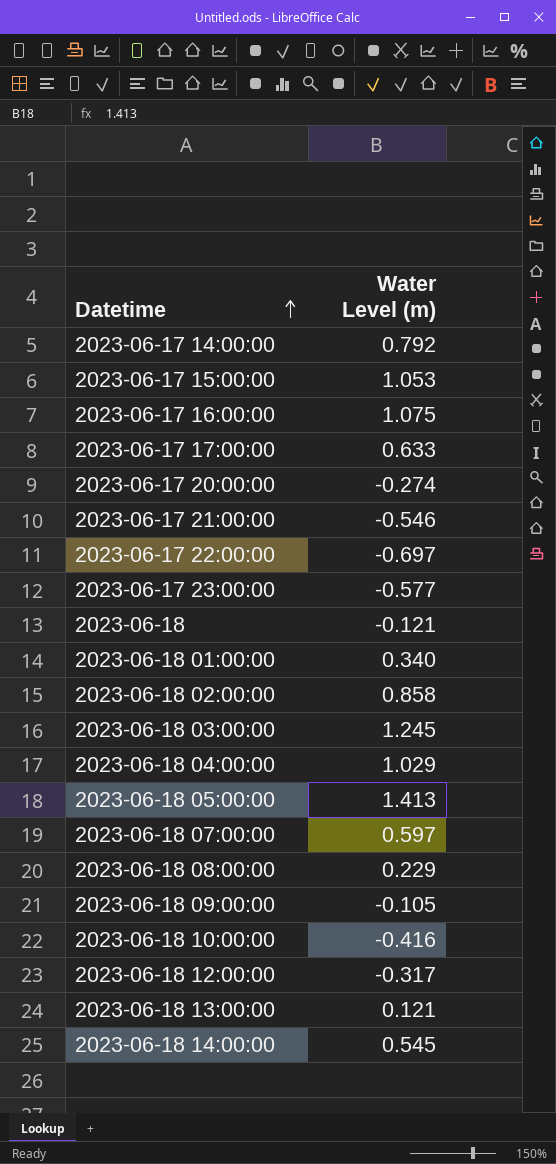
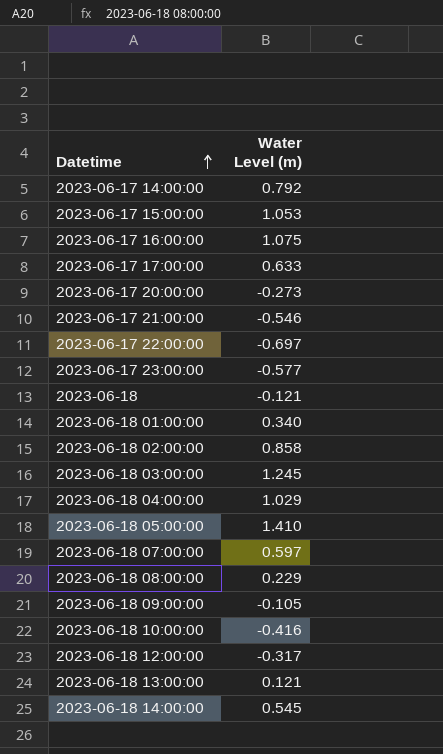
2023-06-17 20:00:00 | Water Level (m): -0.274 -> -0.273
2023-06-18 05:00:00 | Water Level (m): 1.413 -> 1.410

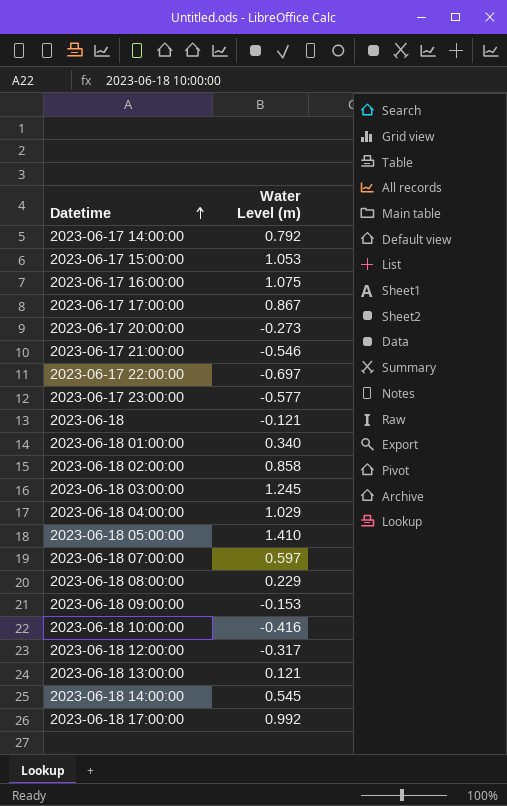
2023-06-17 17:00:00 | Water Level (m): 0.633 -> 0.867
2023-06-18 09:00:00 | Water Level (m): -0.105 -> -0.153
row 2023-06-18 17:00:00: none -> 0.992

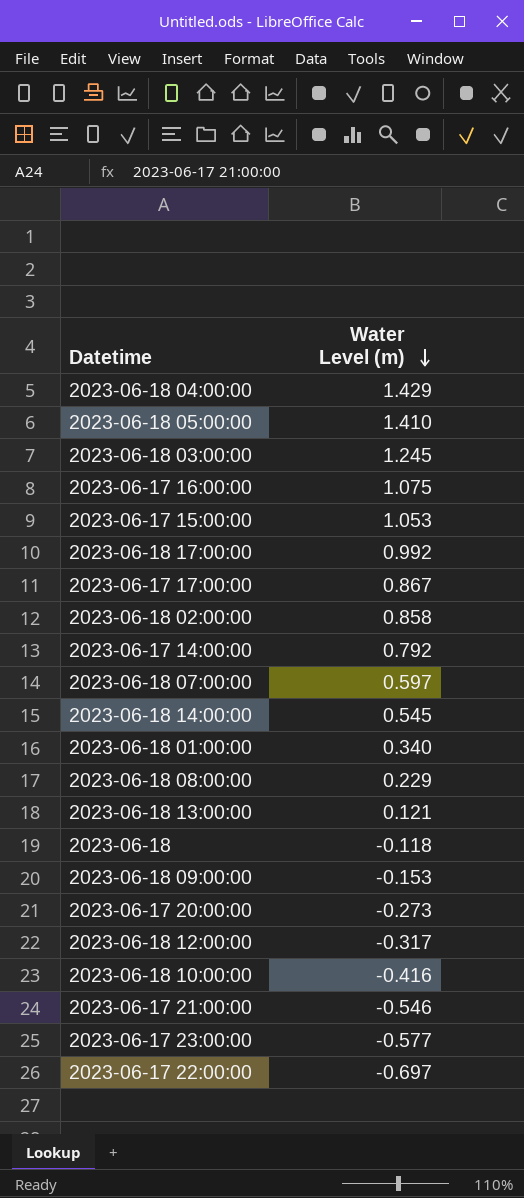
row order: Datetime ascending -> Water Level (m) descending
2023-06-18 04:00:00 | Water Level (m): 1.029 -> 1.429
2023-06-18 | Water Level (m): -0.121 -> -0.118

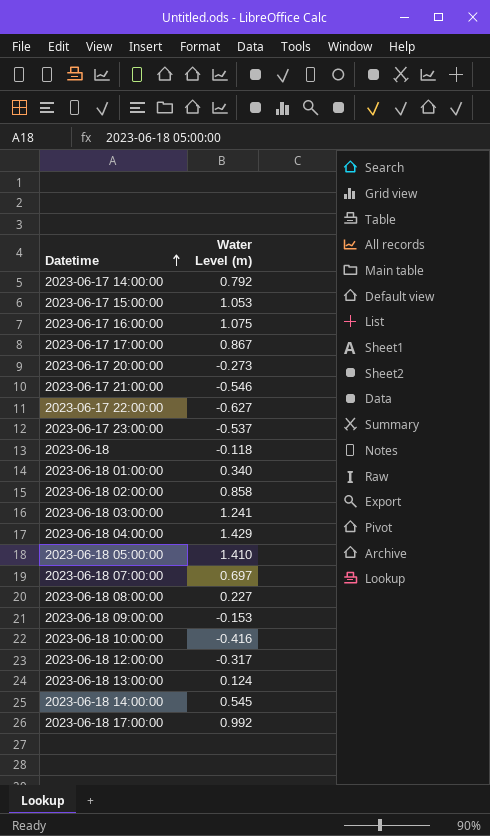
row order: Water Level (m) descending -> Datetime ascending
2023-06-17 22:00:00 | Water Level (m): -0.697 -> -0.627
2023-06-17 23:00:00 | Water Level (m): -0.577 -> -0.537
2023-06-18 03:00:00 | Water Level (m): 1.245 -> 1.241
2023-06-18 07:00:00 | Water Level (m): 0.597 -> 0.697
2023-06-18 08:00:00 | Water Level (m): 0.229 -> 0.227
2023-06-18 13:00:00 | Water Level (m): 0.121 -> 0.124

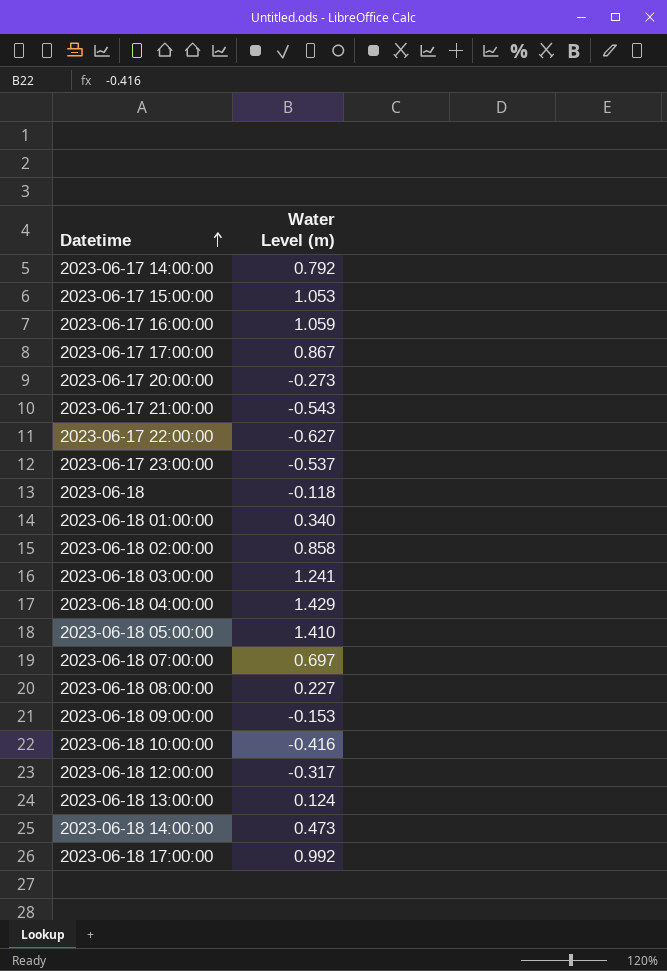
2023-06-17 16:00:00 | Water Level (m): 1.075 -> 1.059
2023-06-17 21:00:00 | Water Level (m): -0.546 -> -0.543
2023-06-18 14:00:00 | Water Level (m): 0.545 -> 0.473

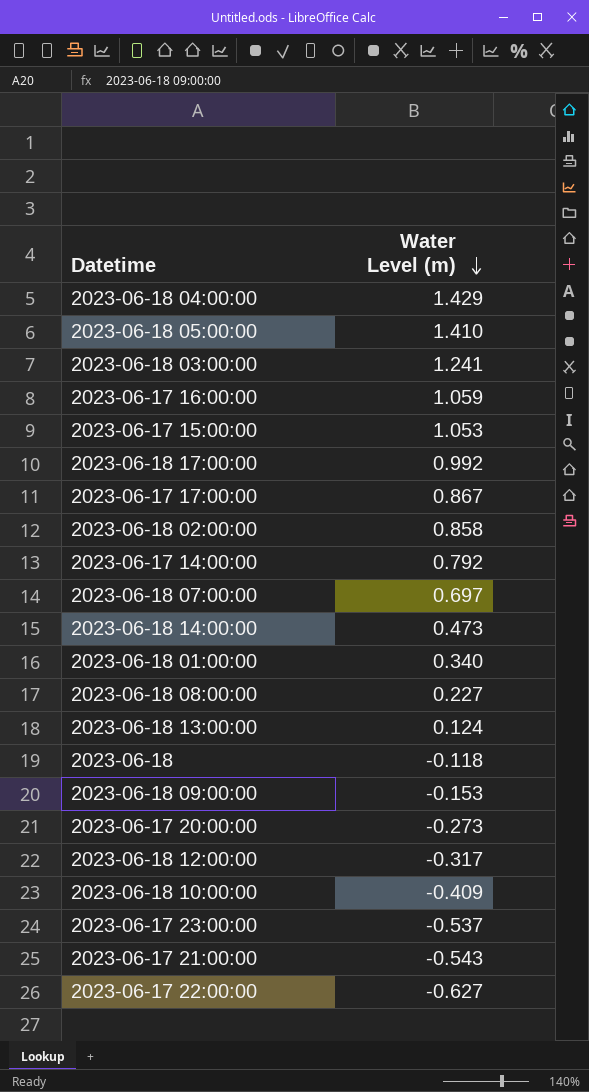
row order: Datetime ascending -> Water Level (m) descending
2023-06-18 10:00:00 | Water Level (m): -0.416 -> -0.409

